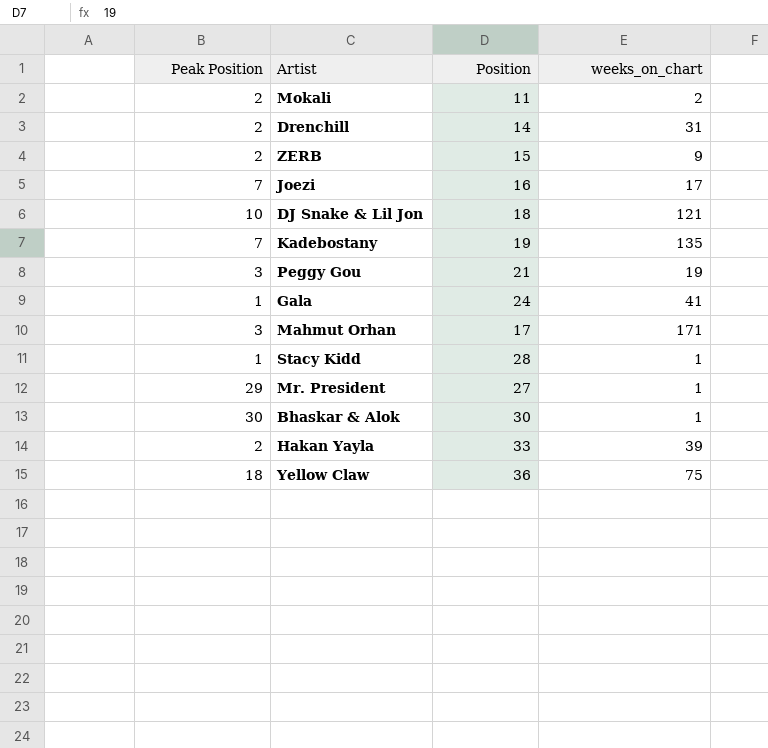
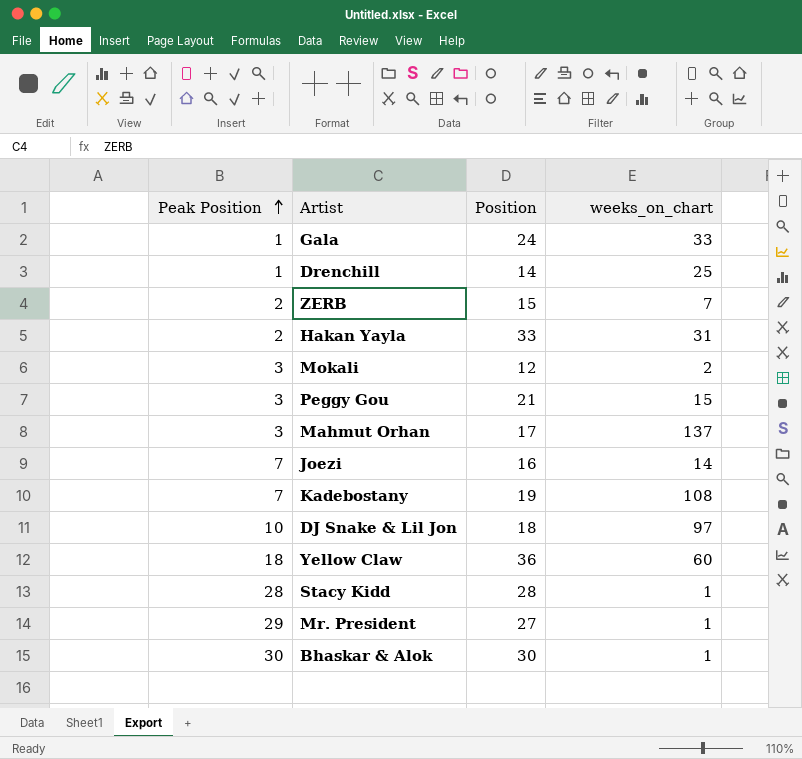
row order: none -> Peak Position ascending
Gala | weeks_on_chart: 41 -> 33
Drenchill | Peak Position: 2 -> 1
Drenchill | weeks_on_chart: 31 -> 25
ZERB | weeks_on_chart: 9 -> 7
Hakan Yayla | weeks_on_chart: 39 -> 31
Mokali | Peak Position: 2 -> 3
Mokali | Position: 11 -> 12
Peggy Gou | weeks_on_chart: 19 -> 15
Mahmut Orhan | weeks_on_chart: 171 -> 137
Joezi | weeks_on_chart: 17 -> 14
Kadebostany | weeks_on_chart: 135 -> 108
DJ Snake & Lil Jon | weeks_on_chart: 121 -> 97
Yellow Claw | weeks_on_chart: 75 -> 60
Stacy Kidd | Peak Position: 1 -> 28

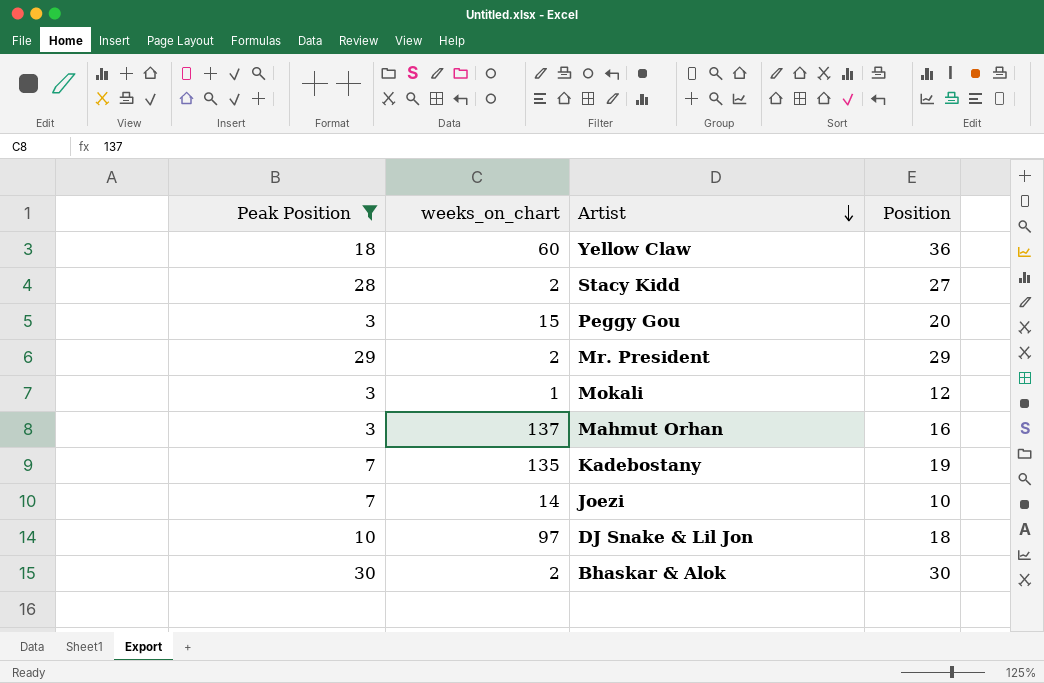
filter: none -> Peak Position >= 3
row order: Peak Position ascending -> Artist descending
column weeks_on_chart | position: 4 -> 2
Stacy Kidd | weeks_on_chart: 1 -> 2
Stacy Kidd | Position: 28 -> 27
Peggy Gou | Position: 21 -> 20
Mr. President | weeks_on_chart: 1 -> 2
Mr. President | Position: 27 -> 29
Mokali | weeks_on_chart: 2 -> 1
Mahmut Orhan | Position: 17 -> 16
Kadebostany | weeks_on_chart: 108 -> 135
Joezi | Position: 16 -> 10
Bhaskar & Alok | weeks_on_chart: 1 -> 2

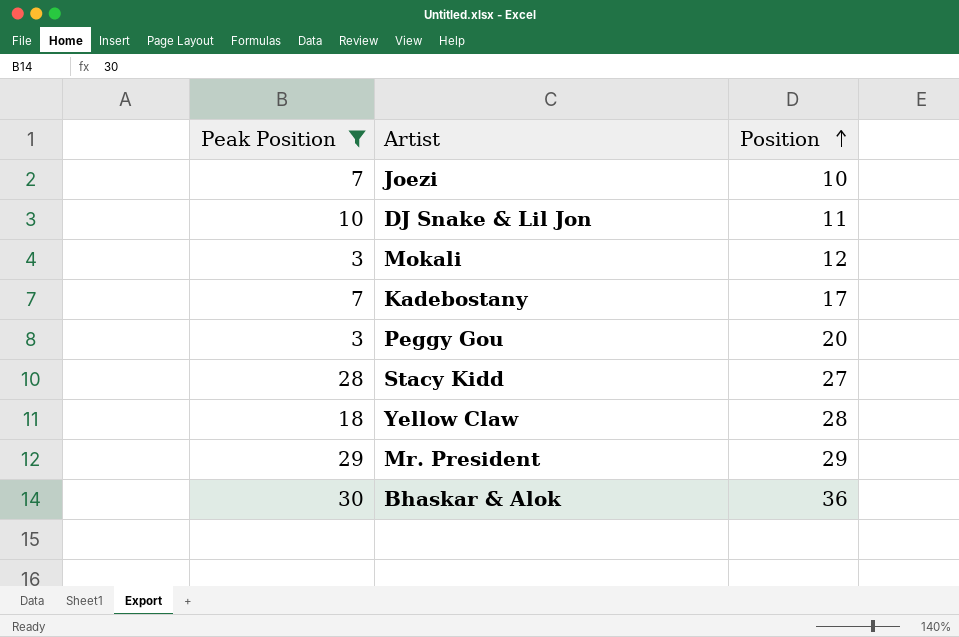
row order: Artist descending -> Position ascending
column weeks_on_chart | position: 2 -> none
row Mahmut Orhan: 3 | 137 | 16 -> none
DJ Snake & Lil Jon | Position: 18 -> 11
Kadebostany | Position: 19 -> 17
Yellow Claw | Position: 36 -> 28
Bhaskar & Alok | Position: 30 -> 36

